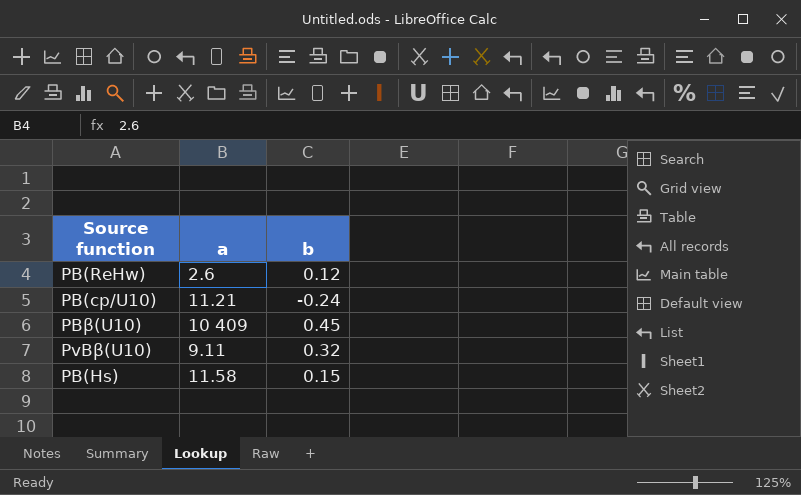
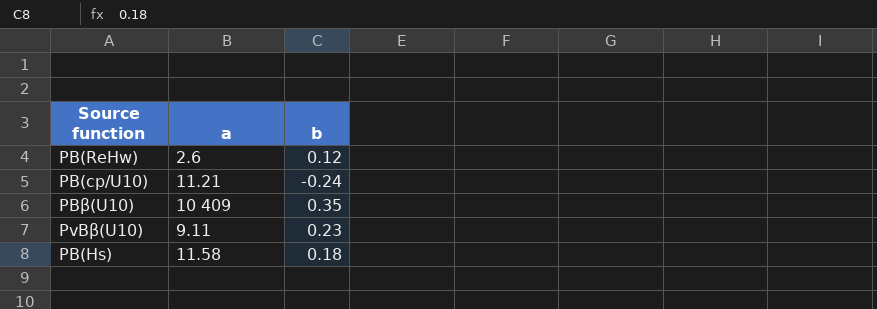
PBβ(U10) | b: 0.45 -> 0.35
PvBβ(U10) | b: 0.32 -> 0.23
PB(Hs) | b: 0.15 -> 0.18

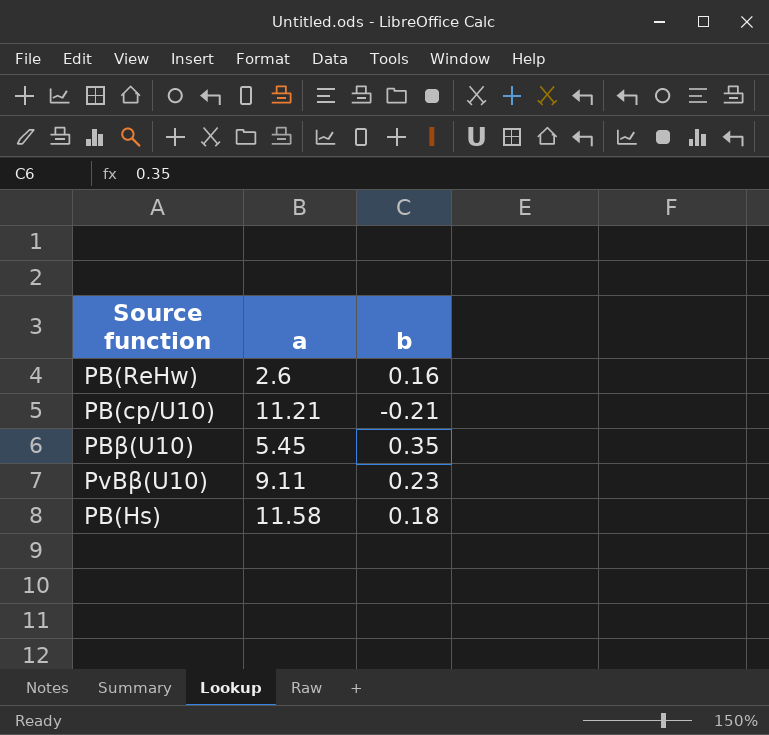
PB(ReHw) | b: 0.12 -> 0.16
PB(cp/U10) | b: -0.24 -> -0.21
PBβ(U10) | a: 10 409 -> 5.45

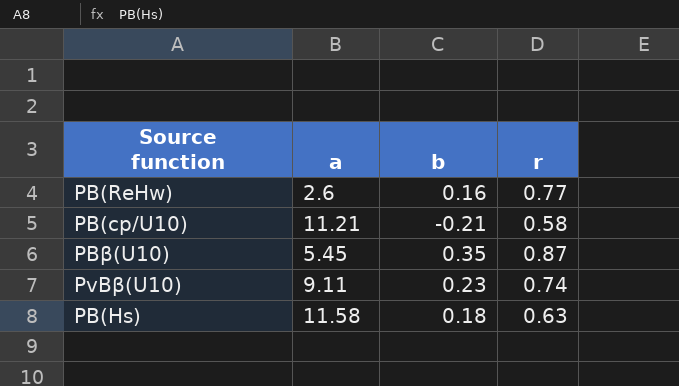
column r | position: none -> 4

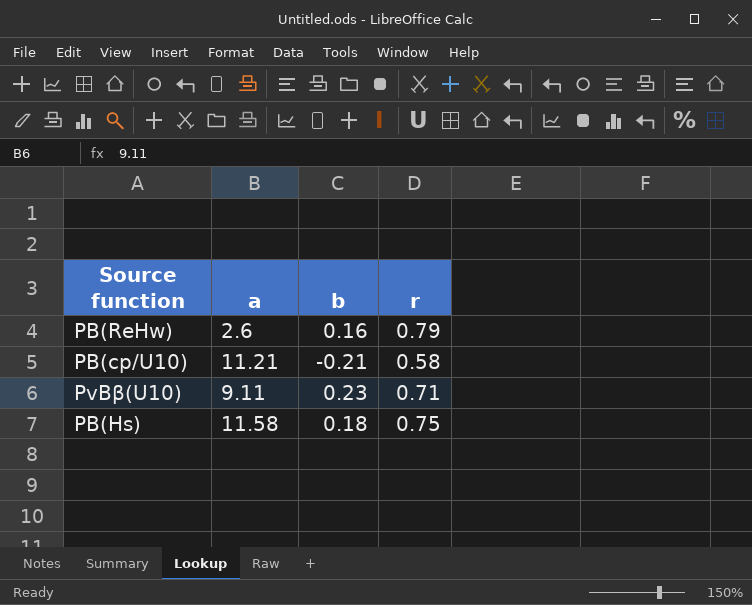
row PBβ(U10): 5.45 | 0.35 | 0.87 -> none
PB(ReHw) | r: 0.77 -> 0.79
PvBβ(U10) | r: 0.74 -> 0.71
PB(Hs) | r: 0.63 -> 0.75

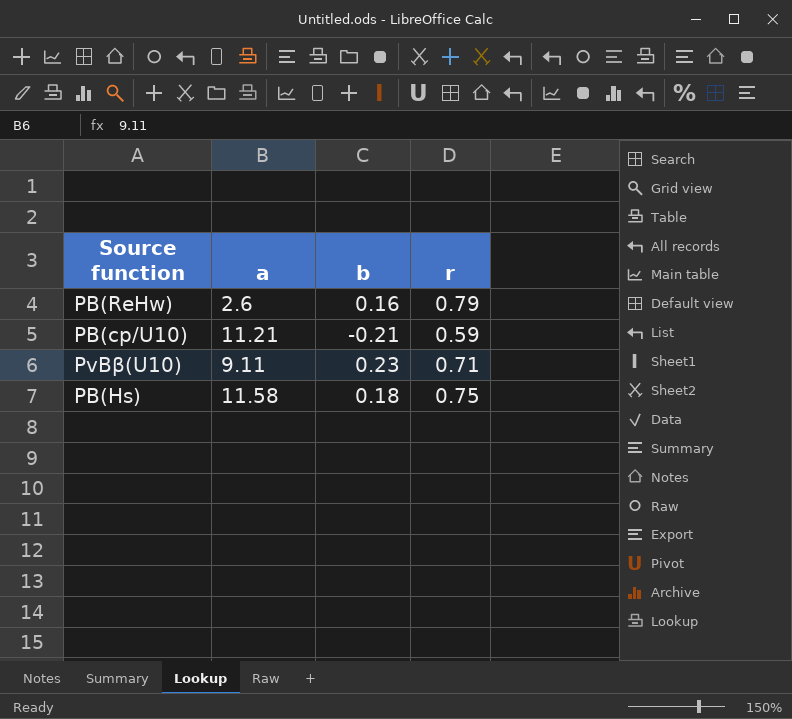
PB(cp/U10) | r: 0.58 -> 0.59

